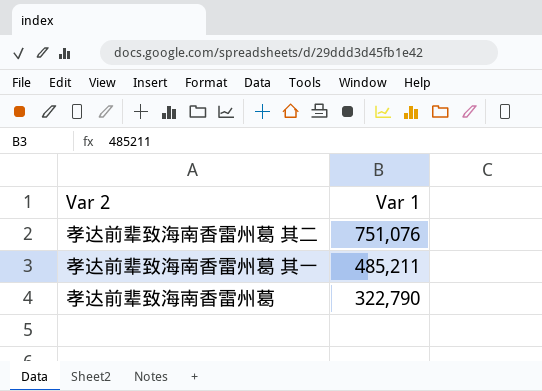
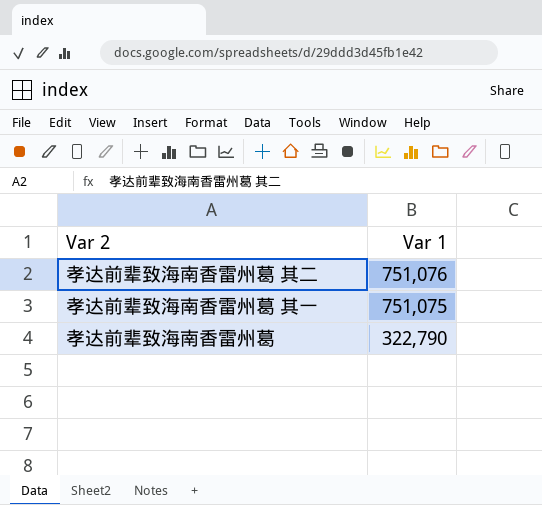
孝达前辈致海南香雷州葛 其一 | Var 1: 485,211 -> 751,075

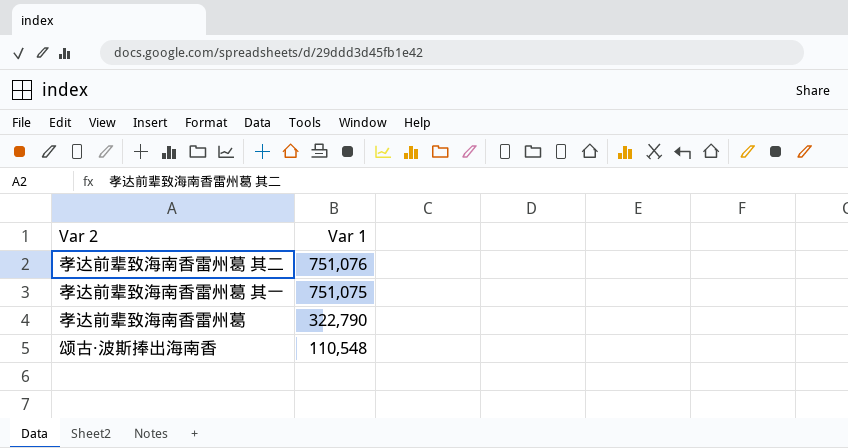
row 颂古·波斯捧出海南香: none -> 110,548

